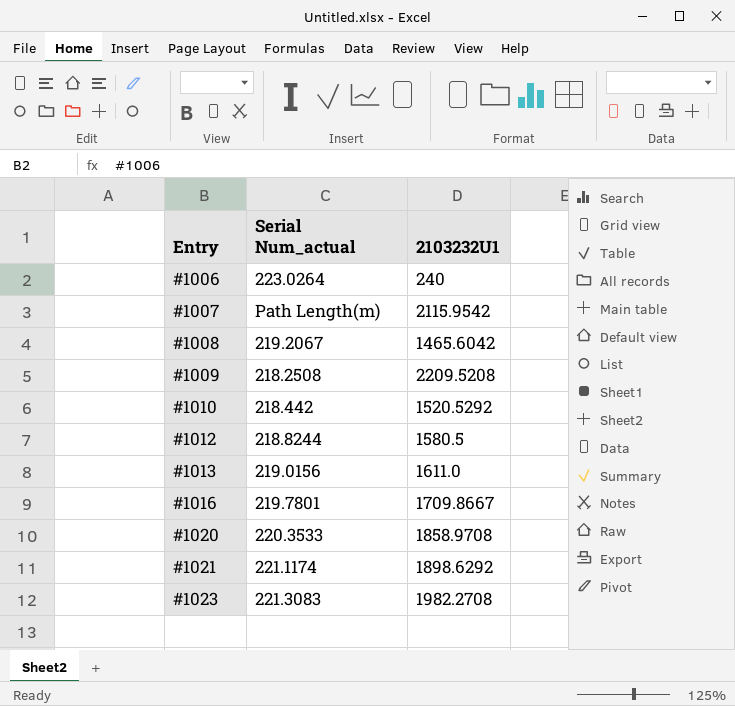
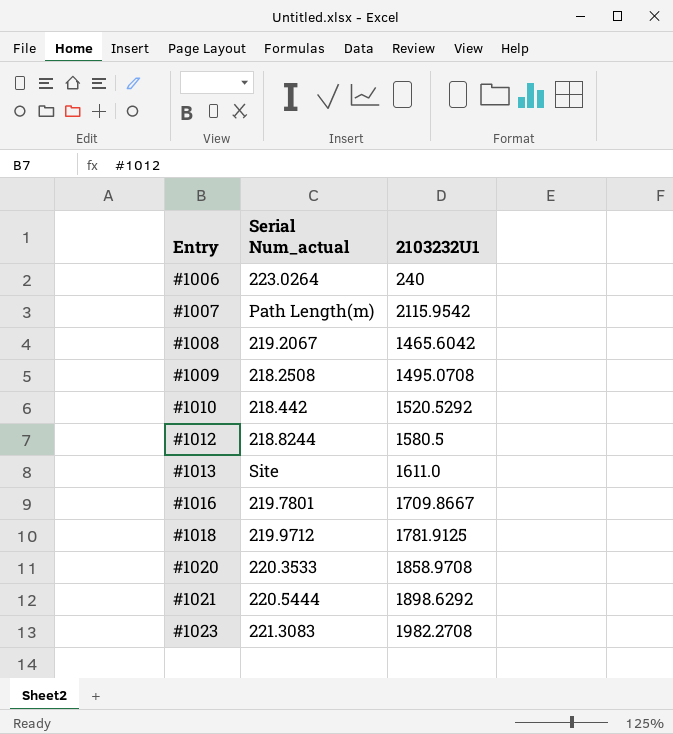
#1009 | 2103232U1: 2209.5208 -> 1495.0708
#1013 | Serial Num_actual: 219.0156 -> Site
row #1018: none -> 219.9712 | 1781.9125
#1021 | Serial Num_actual: 221.1174 -> 220.5444

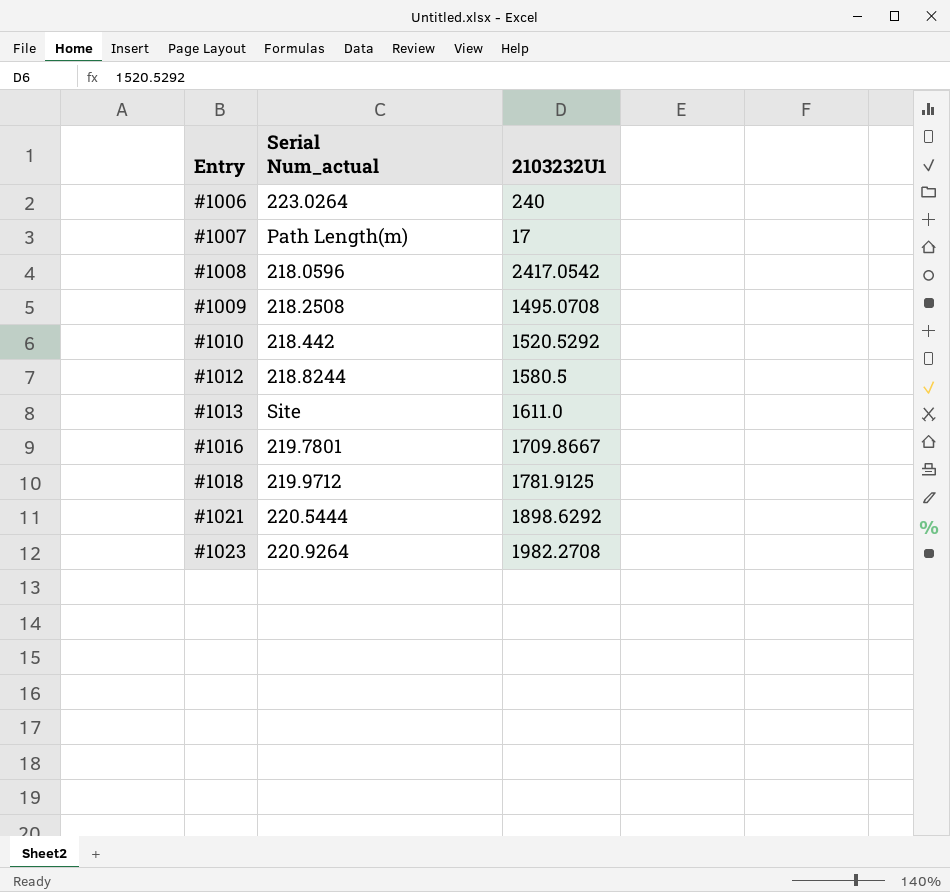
row #1020: 220.3533 | 1858.9708 -> none
#1007 | 2103232U1: 2115.9542 -> 17
#1008 | Serial Num_actual: 219.2067 -> 218.0596
#1008 | 2103232U1: 1465.6042 -> 2417.0542
#1023 | Serial Num_actual: 221.3083 -> 220.9264

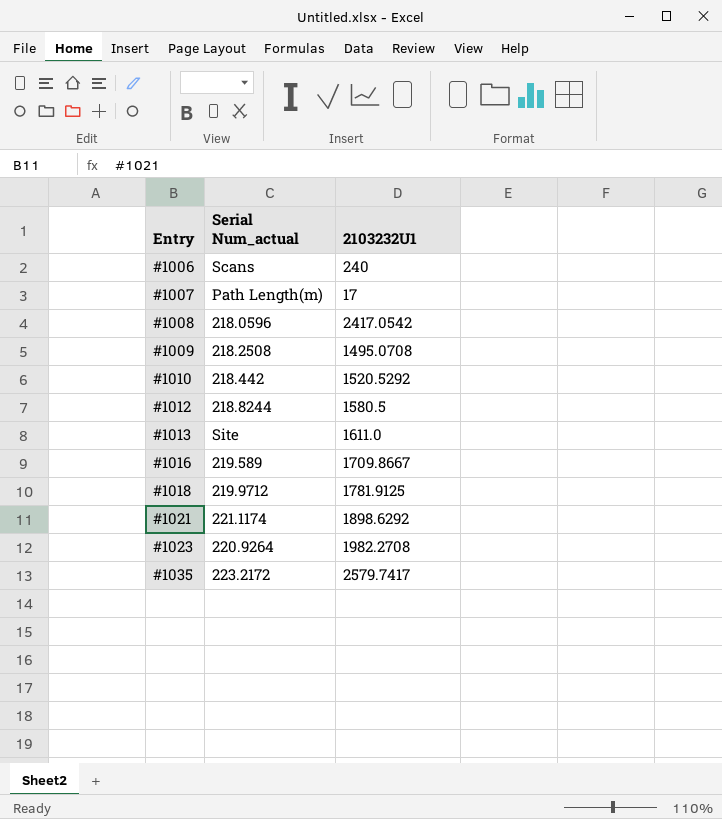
#1006 | Serial Num_actual: 223.0264 -> Scans
#1016 | Serial Num_actual: 219.7801 -> 219.589
#1021 | Serial Num_actual: 220.5444 -> 221.1174
row #1035: none -> 223.2172 | 2579.7417

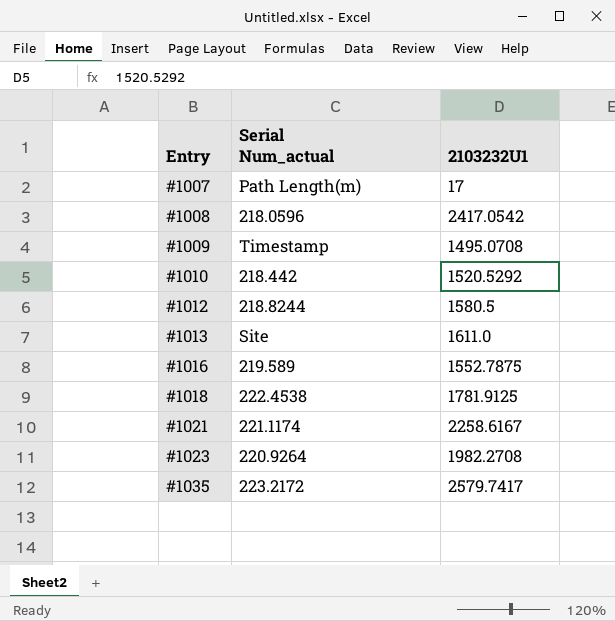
row #1006: Scans | 240 -> none
#1009 | Serial Num_actual: 218.2508 -> Timestamp
#1016 | 2103232U1: 1709.8667 -> 1552.7875
#1018 | Serial Num_actual: 219.9712 -> 222.4538
#1021 | 2103232U1: 1898.6292 -> 2258.6167

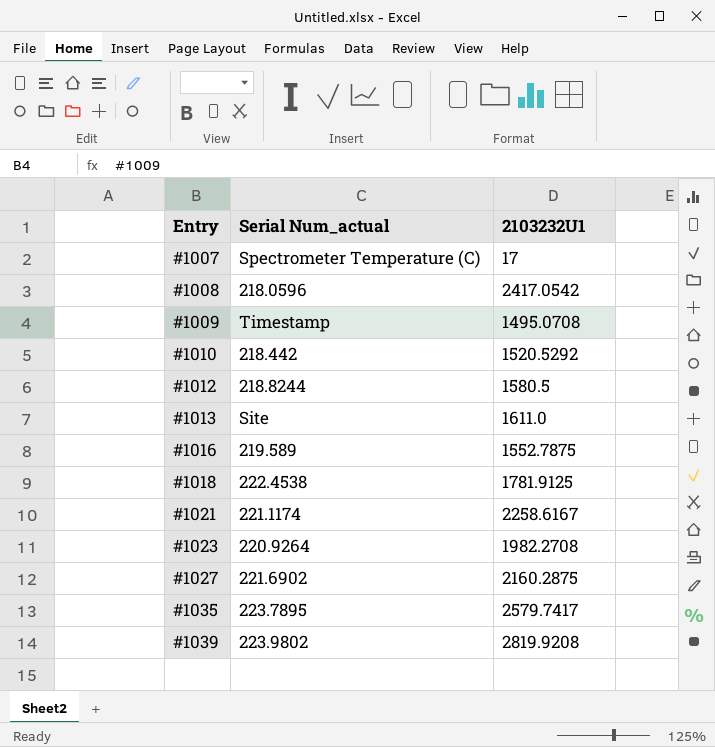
#1007 | Serial Num_actual: Path Length(m) -> Spectrometer Temperature (C)
row #1027: none -> 221.6902 | 2160.2875
#1035 | Serial Num_actual: 223.2172 -> 223.7895
row #1039: none -> 223.9802 | 2819.9208

